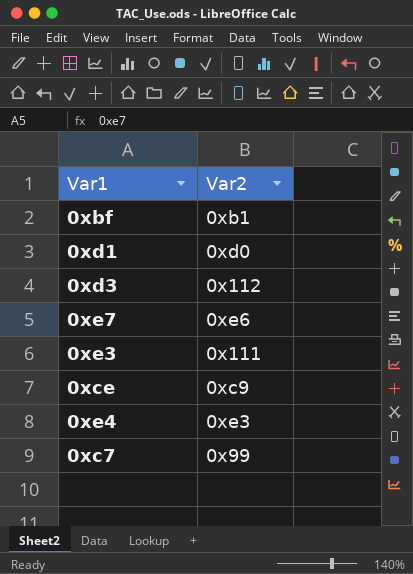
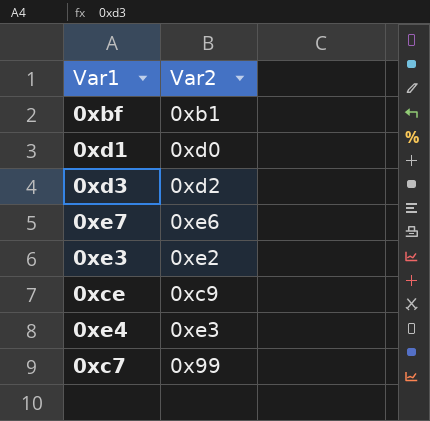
0xd3 | Var2: 0x112 -> 0xd2
0xe3 | Var2: 0x111 -> 0xe2

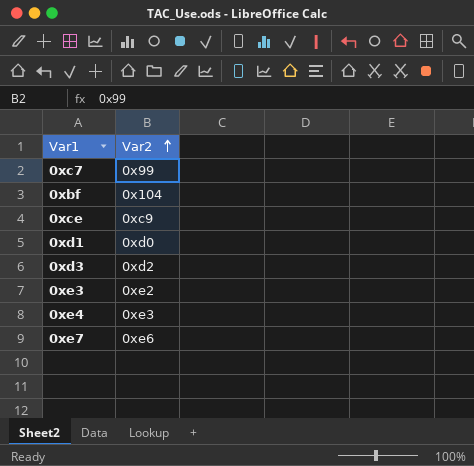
row order: none -> Var2 ascending
0xbf | Var2: 0xb1 -> 0x104

